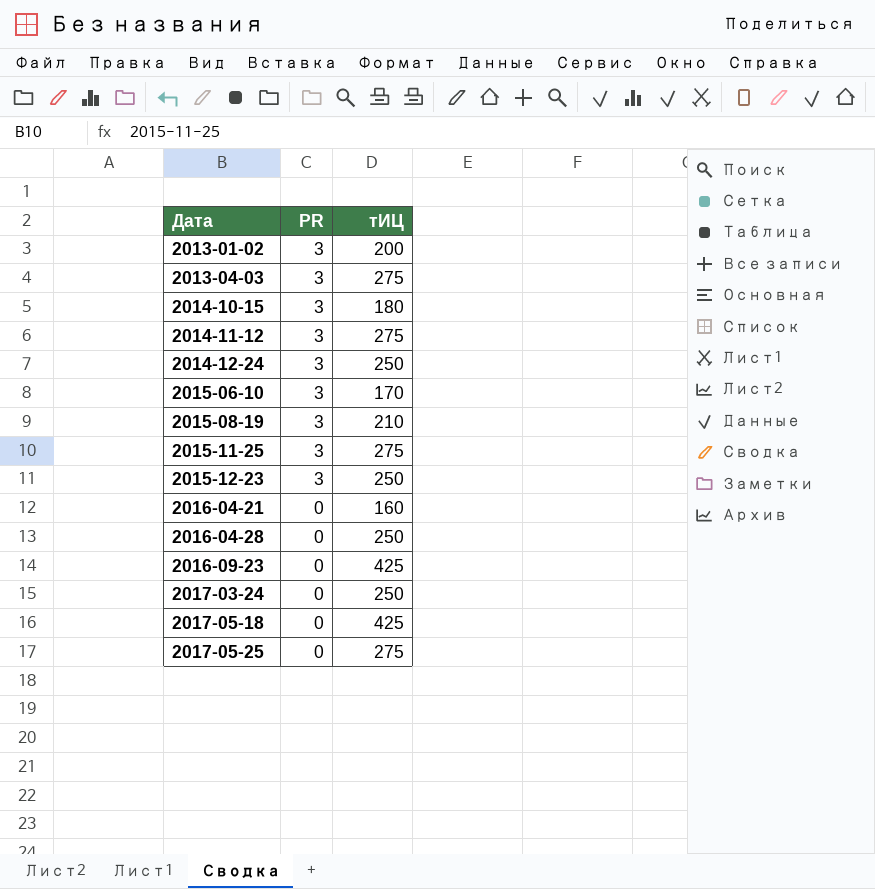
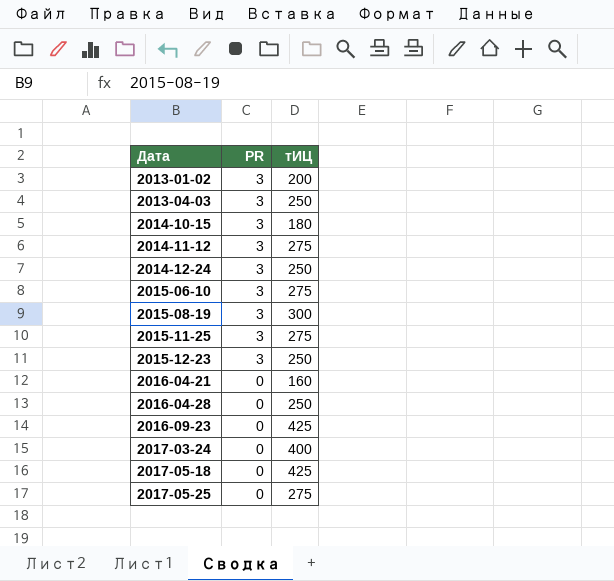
2013-04-03 | тИЦ: 275 -> 250
2015-06-10 | тИЦ: 170 -> 275
2015-08-19 | тИЦ: 210 -> 300
2017-03-24 | тИЦ: 250 -> 400

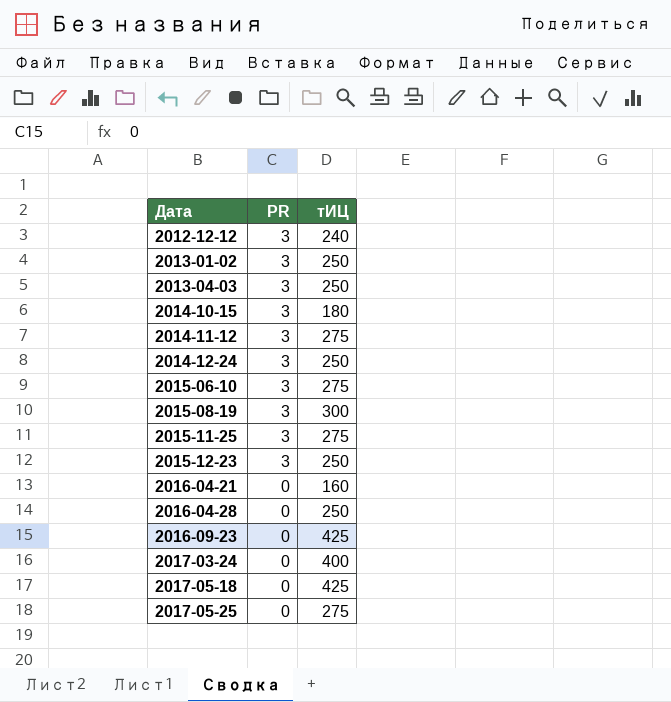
row 2012-12-12: none -> 3 | 240
2013-01-02 | тИЦ: 200 -> 250

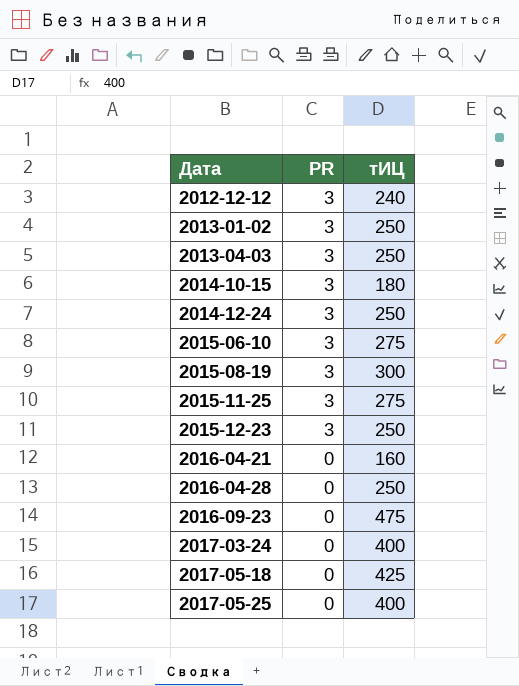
row 2014-11-12: 3 | 275 -> none
2016-09-23 | тИЦ: 425 -> 475
2017-05-25 | тИЦ: 275 -> 400

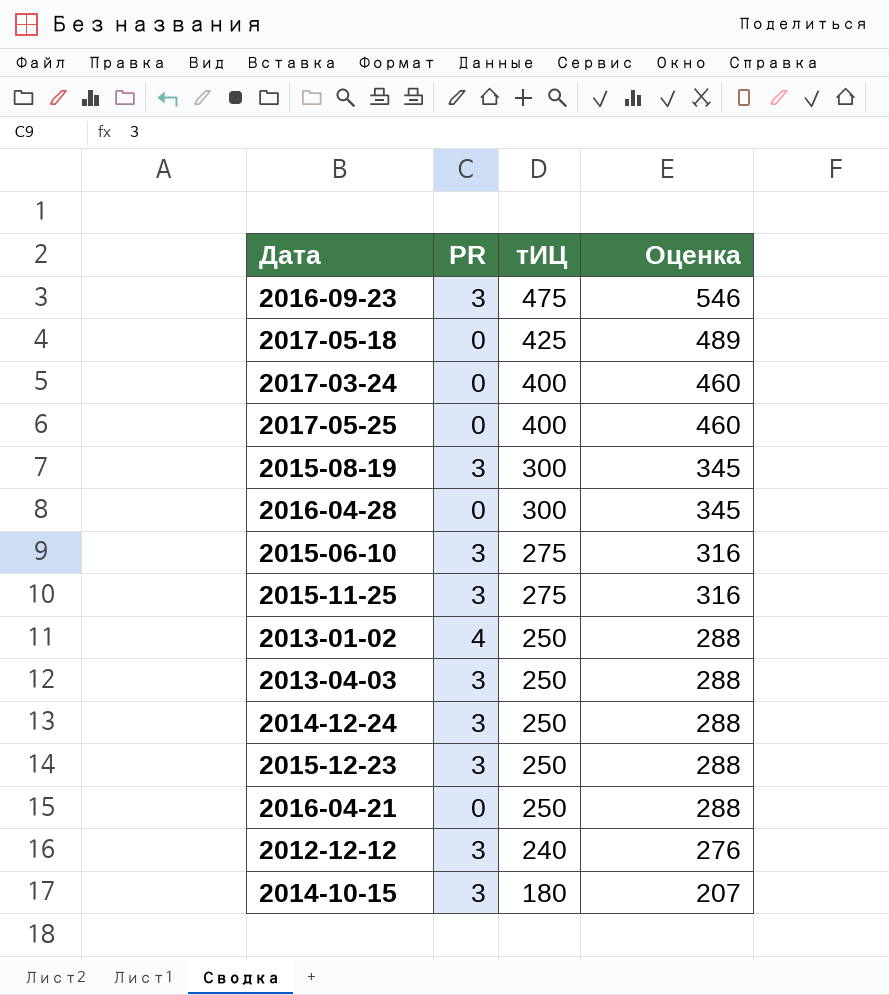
row order: Дата ascending -> тИЦ descending
column Оценка | formula: none -> [тИЦ] * 1,15
2016-09-23 | PR: 0 -> 3
2016-04-28 | тИЦ: 250 -> 300
2013-01-02 | PR: 3 -> 4
2016-04-21 | тИЦ: 160 -> 250

